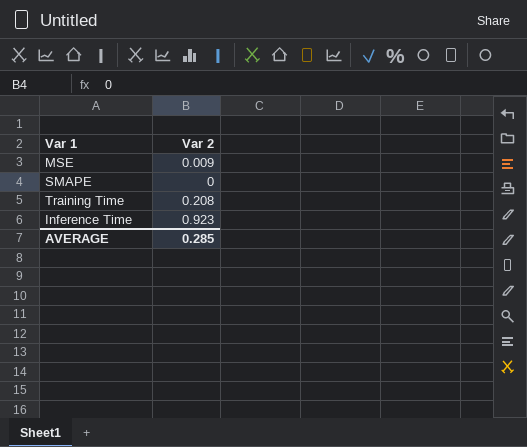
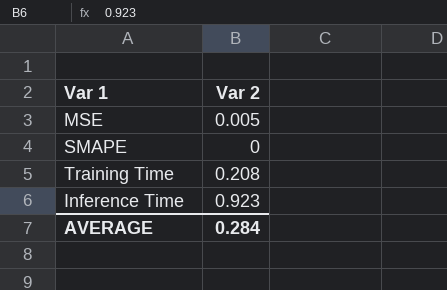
MSE | Var 2: 0.009 -> 0.005
AVERAGE | Var 2: 0.285 -> 0.284

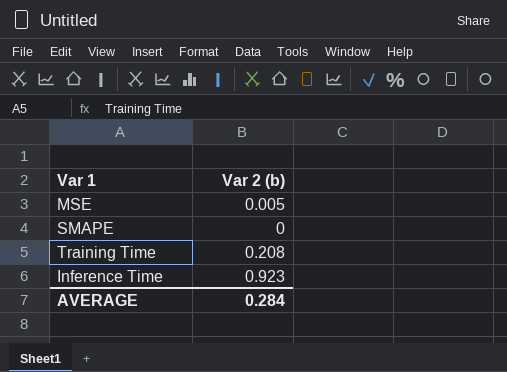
column name: Var 2 -> Var 2 (b)

